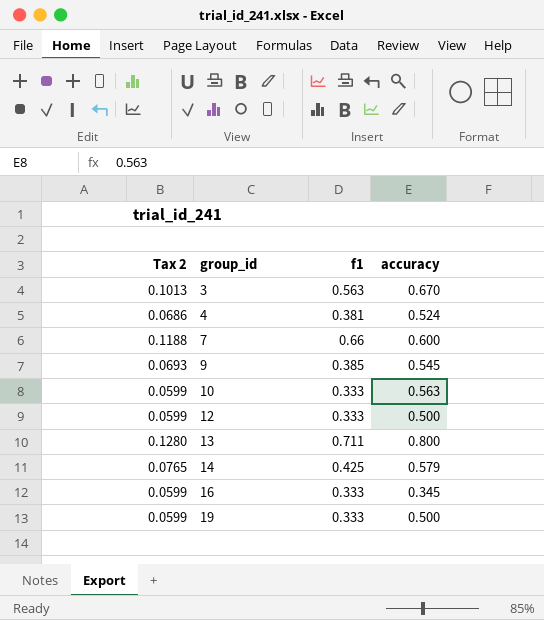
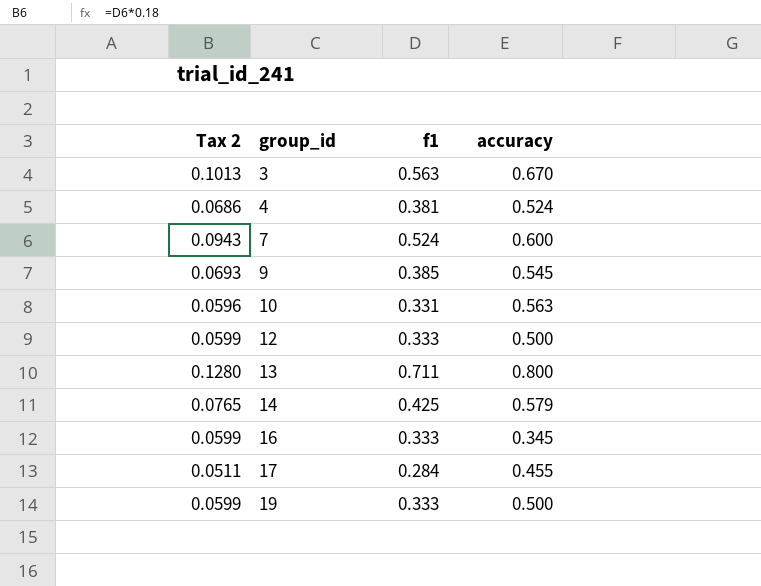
7 | Tax 2: 0.1188 -> 0.0943
7 | f1: 0.66 -> 0.524
10 | Tax 2: 0.0599 -> 0.0596
10 | f1: 0.333 -> 0.331
row 17: none -> 0.0511 | 0.284 | 0.455

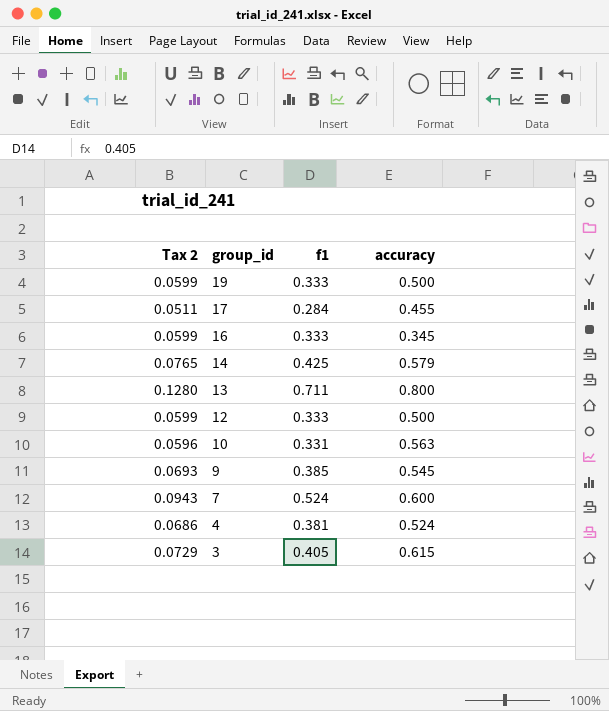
row order: group_id ascending -> group_id descending
3 | Tax 2: 0.1013 -> 0.0729
3 | f1: 0.563 -> 0.405
3 | accuracy: 0.670 -> 0.615

